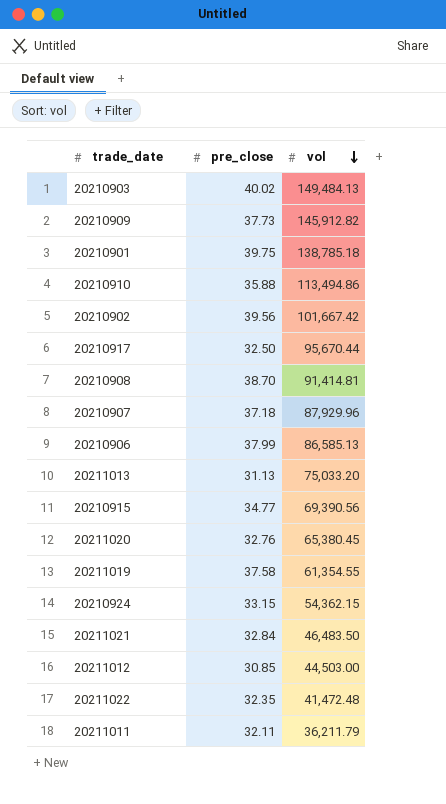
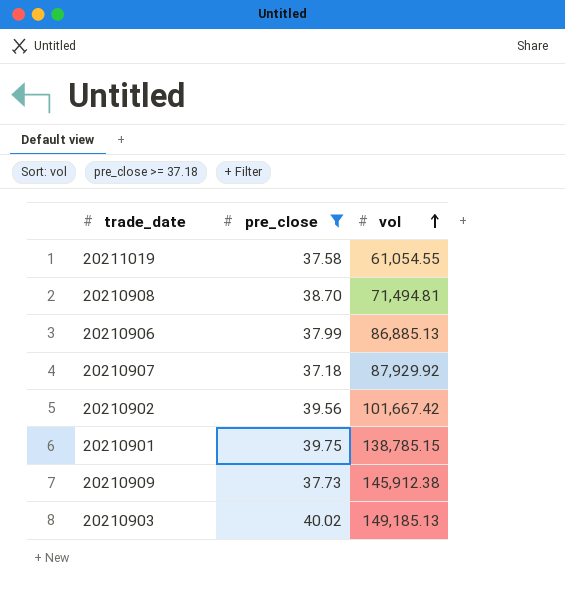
filter: none -> pre_close >= 37.18
row order: vol descending -> vol ascending
20211019 | vol: 61,354.55 -> 61,054.55
20210908 | vol: 91,414.81 -> 71,494.81
20210906 | vol: 86,585.13 -> 86,885.13
20210907 | vol: 87,929.96 -> 87,929.92
20210901 | vol: 138,785.18 -> 138,785.15
20210909 | vol: 145,912.82 -> 145,912.38
20210903 | vol: 149,484.13 -> 149,185.13

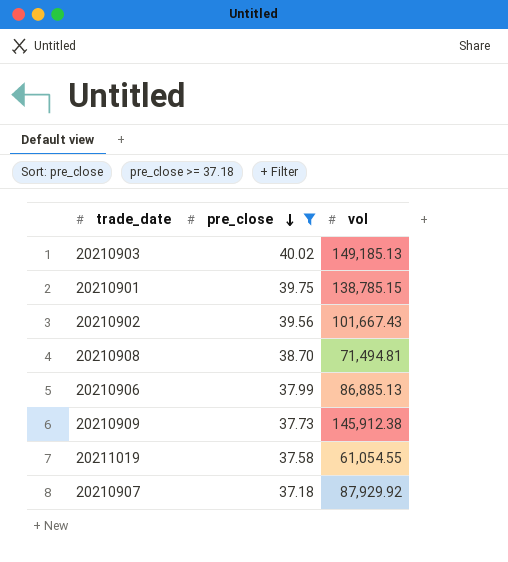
row order: vol ascending -> pre_close descending
20210902 | vol: 101,667.42 -> 101,667.43

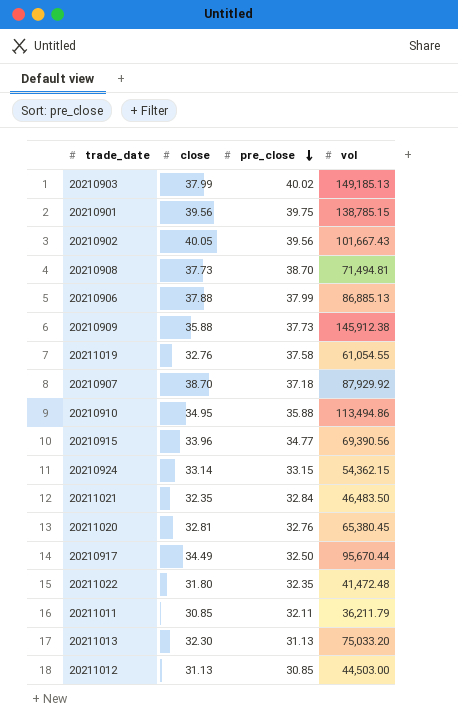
filter: pre_close >= 37.18 -> none
column close | position: none -> 2

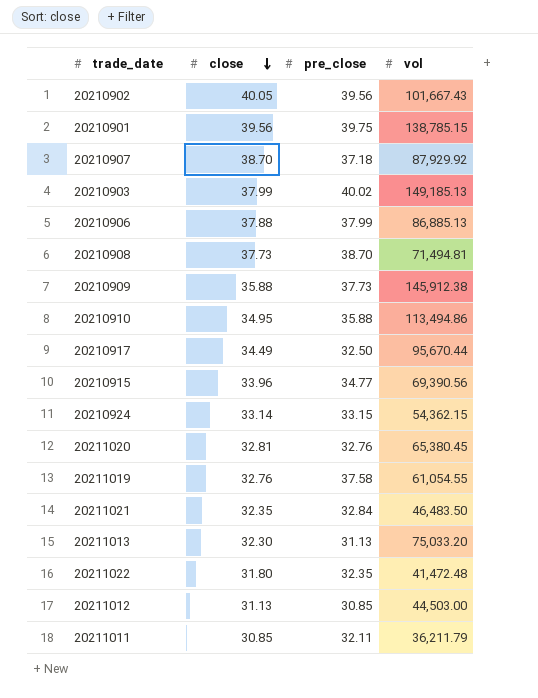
row order: pre_close descending -> close descending

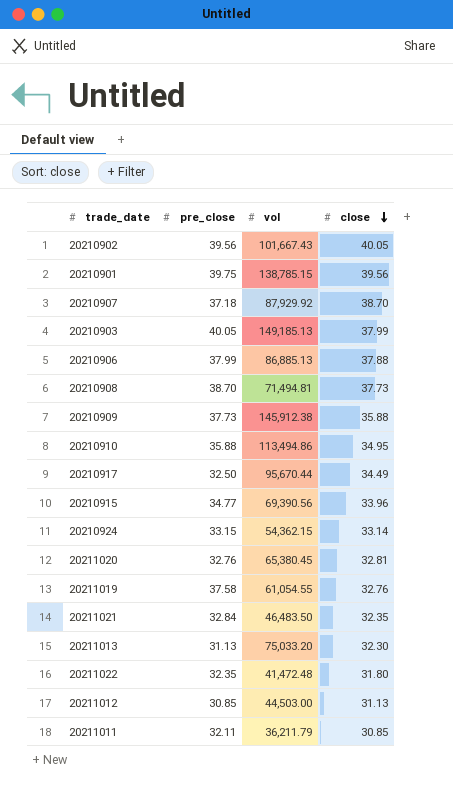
column close | position: 2 -> 4
20210903 | pre_close: 40.02 -> 40.05

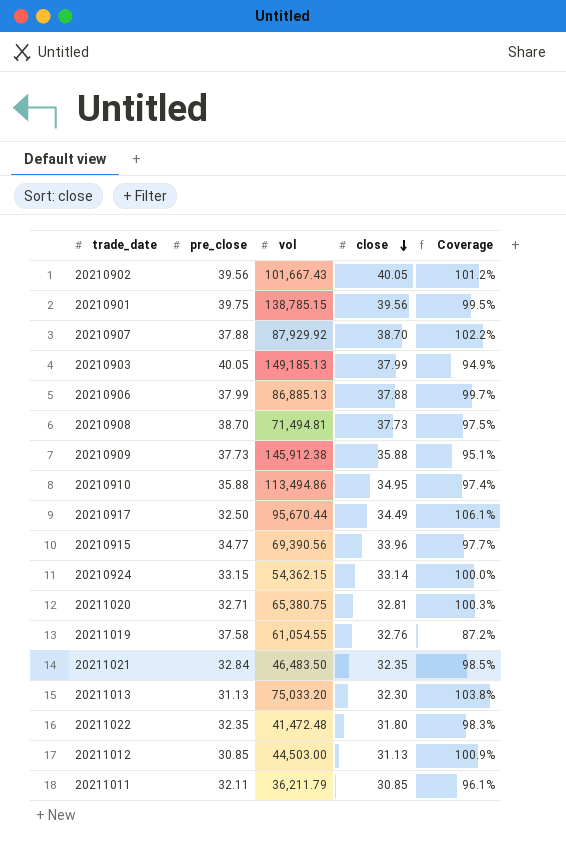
column Coverage | formula: none -> [close] / [pre_close]
20210907 | pre_close: 37.18 -> 37.88
20211020 | pre_close: 32.76 -> 32.71
20211020 | vol: 65,380.45 -> 65,380.75

